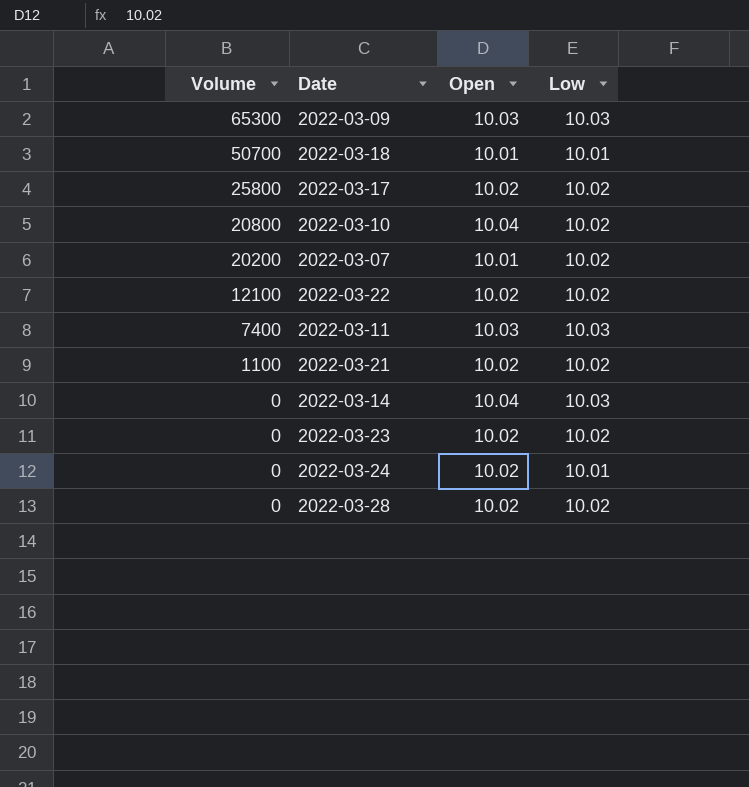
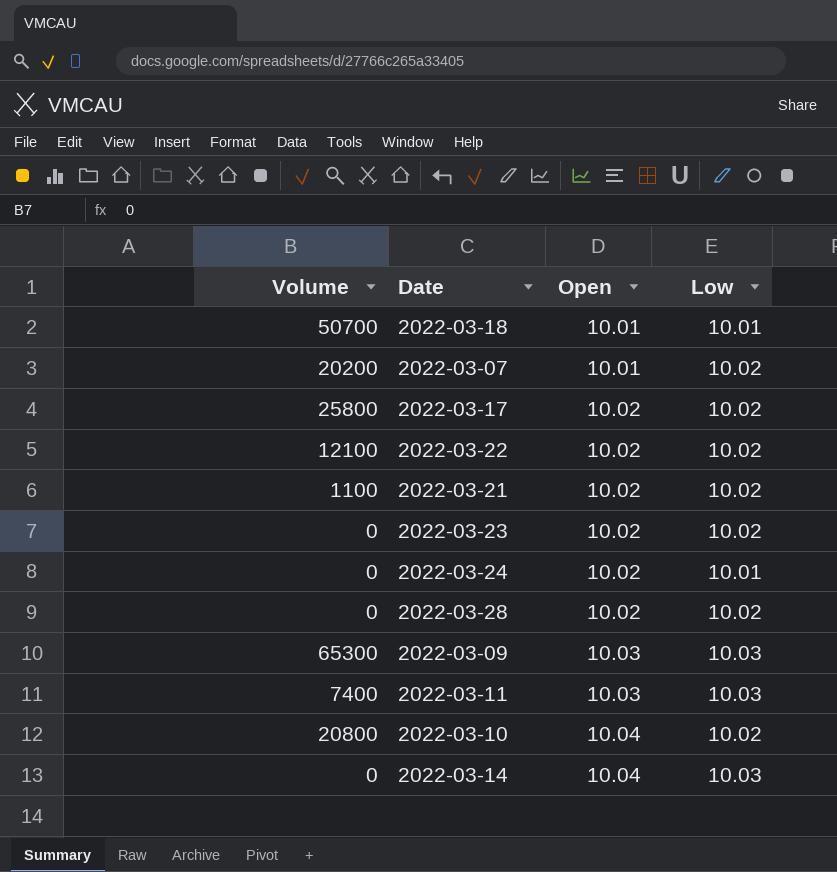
row order: Volume descending -> Open ascending

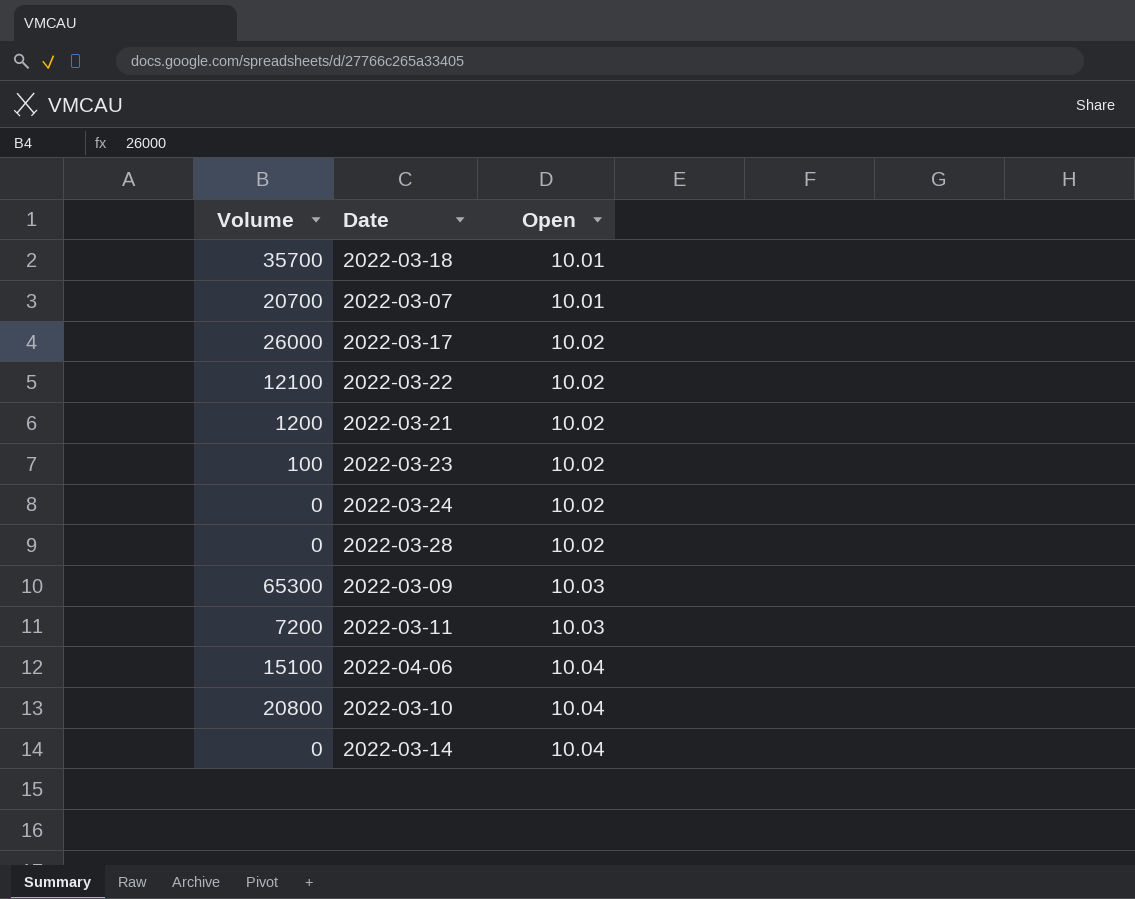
column Low | position: 4 -> none
2022-03-18 | Volume: 50700 -> 35700
2022-03-07 | Volume: 20200 -> 20700
2022-03-17 | Volume: 25800 -> 26000
2022-03-21 | Volume: 1100 -> 1200
2022-03-23 | Volume: 0 -> 100
2022-03-11 | Volume: 7400 -> 7200
row 2022-04-06: none -> 15100 | 10.04

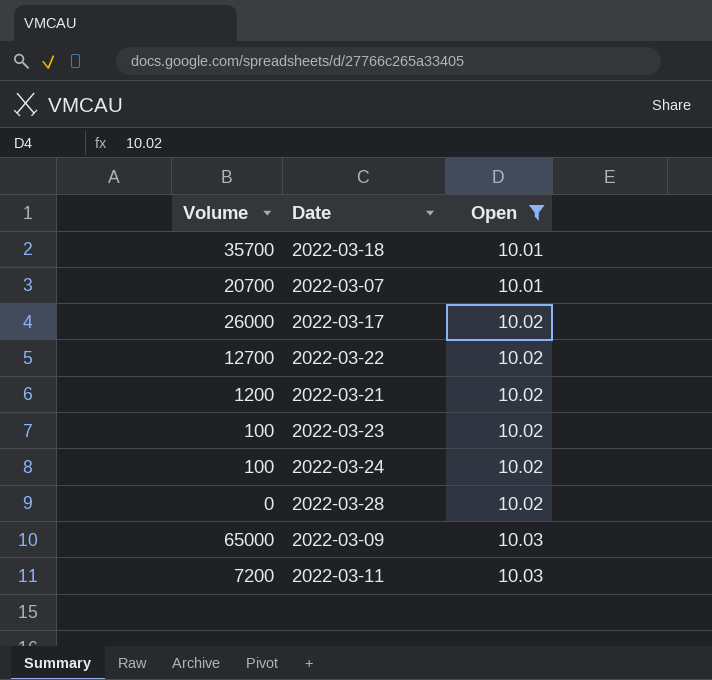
filter: none -> Open != 10.04
2022-03-22 | Volume: 12100 -> 12700
2022-03-24 | Volume: 0 -> 100
2022-03-09 | Volume: 65300 -> 65000

